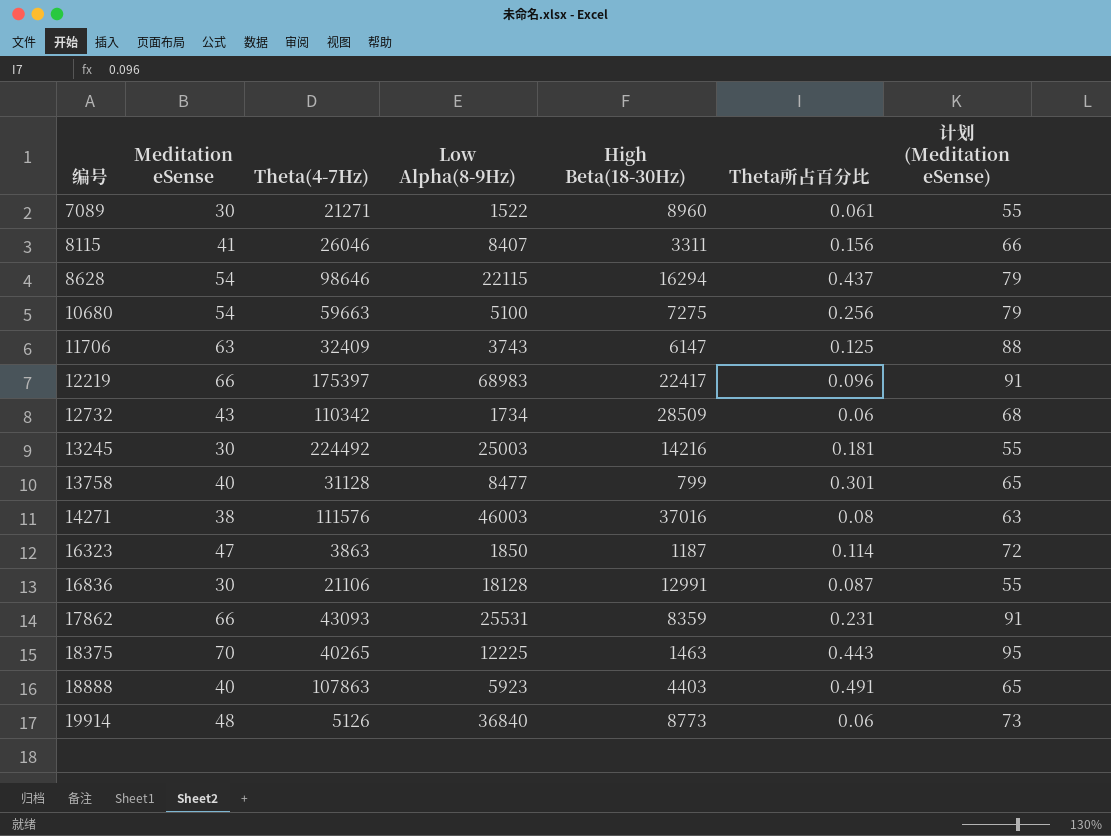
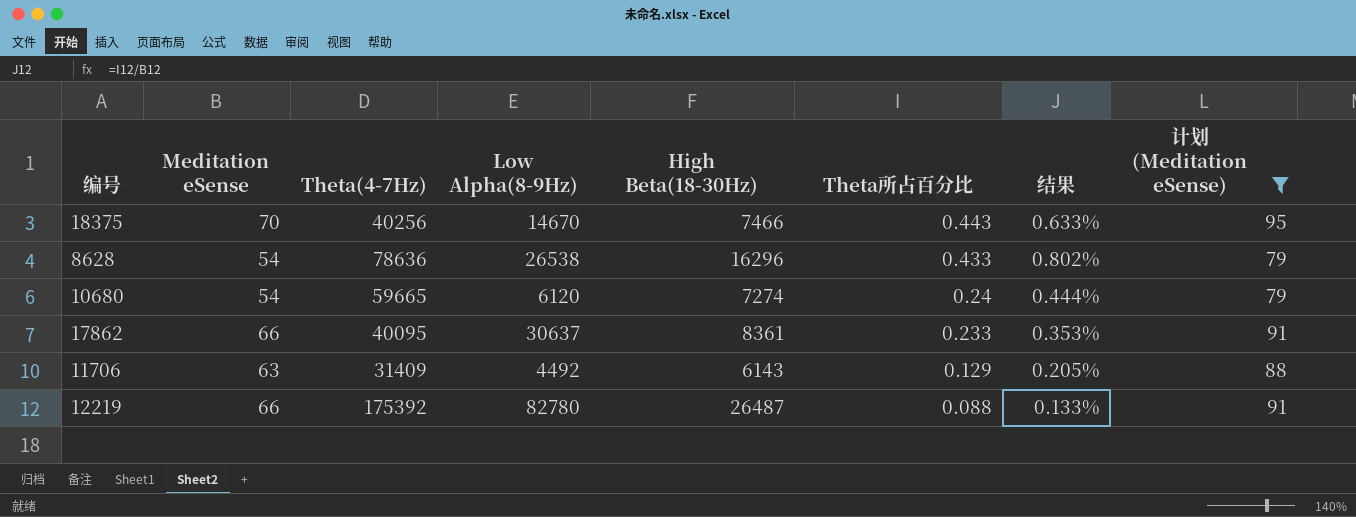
filter: none -> 计划 (Meditation eSense) >= 79
row order: 编号 ascending -> Theta所占百分比 descending
column 结果 | formula: none -> [Theta所占百分比] / [Meditation eSense]
18375 | Theta(4-7Hz): 40265 -> 40256
18375 | Low Alpha(8-9Hz): 12225 -> 14670
18375 | High Beta(18-30Hz): 1463 -> 7466
8628 | Theta(4-7Hz): 98646 -> 78636
8628 | Low Alpha(8-9Hz): 22115 -> 26538
8628 | High Beta(18-30Hz): 16294 -> 16296
8628 | Theta所占百分比: 0.437 -> 0.433
10680 | Theta(4-7Hz): 59663 -> 59665
10680 | Low Alpha(8-9Hz): 5100 -> 6120
10680 | High Beta(18-30Hz): 7275 -> 7274
10680 | Theta所占百分比: 0.256 -> 0.24
17862 | Theta(4-7Hz): 43093 -> 40095
17862 | Low Alpha(8-9Hz): 25531 -> 30637
17862 | High Beta(18-30Hz): 8359 -> 8361
17862 | Theta所占百分比: 0.231 -> 0.233
11706 | Theta(4-7Hz): 32409 -> 31409
11706 | Low Alpha(8-9Hz): 3743 -> 4492
11706 | High Beta(18-30Hz): 6147 -> 6143
11706 | Theta所占百分比: 0.125 -> 0.129
12219 | Theta(4-7Hz): 175397 -> 175392
12219 | Low Alpha(8-9Hz): 68983 -> 82780
12219 | High Beta(18-30Hz): 22417 -> 26487
12219 | Theta所占百分比: 0.096 -> 0.088

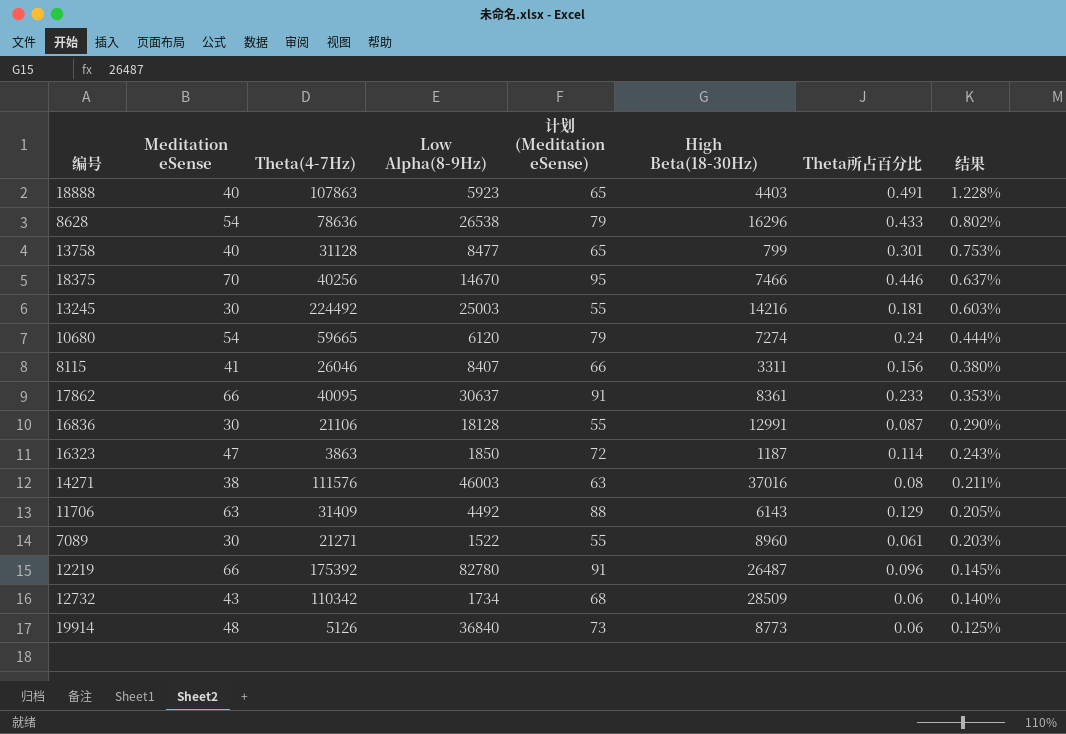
filter: 计划 (Meditation eSense) >= 79 -> none
row order: Theta所占百分比 descending -> 结果 descending
column 计划 (Meditation eSense) | position: 8 -> 5
18375 | Theta所占百分比: 0.443 -> 0.446
18375 | 结果: 0.633% -> 0.637%
12219 | Theta所占百分比: 0.088 -> 0.096
12219 | 结果: 0.133% -> 0.145%

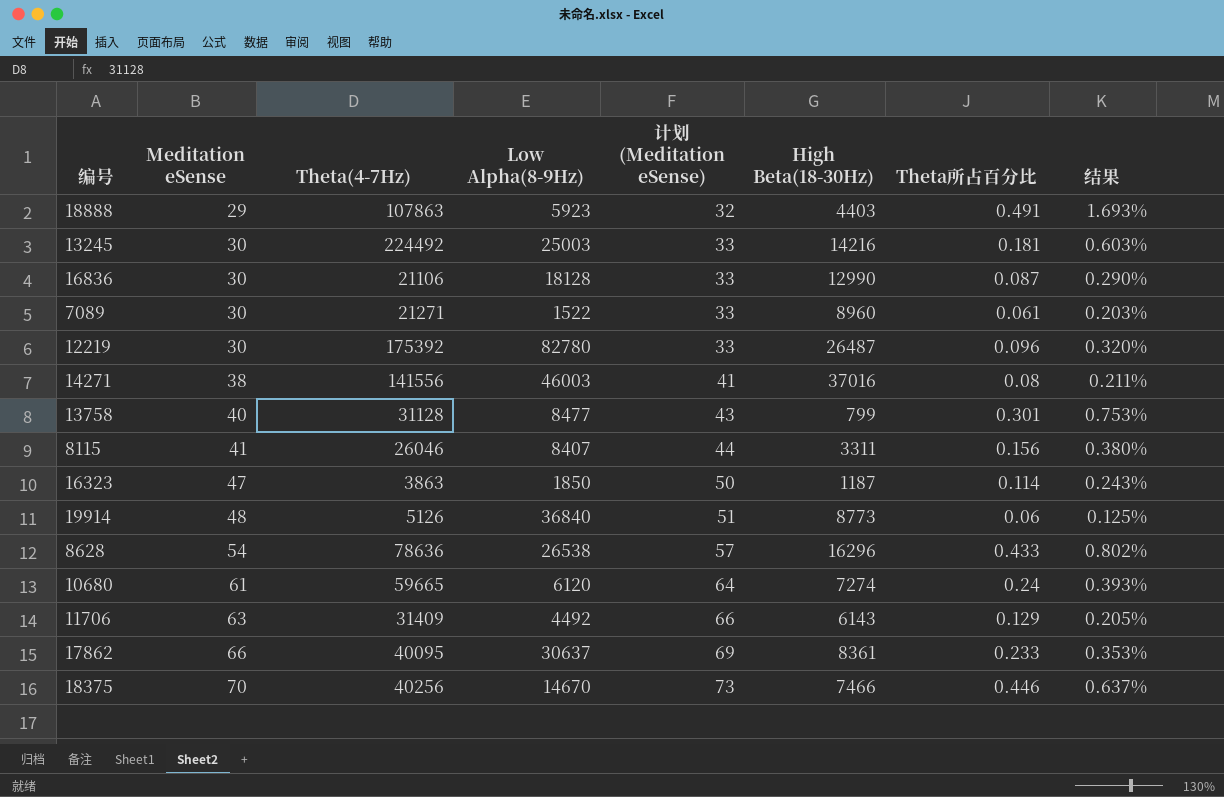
row order: 结果 descending -> Meditation eSense ascending
column 计划 (Meditation eSense) | formula: [Meditation eSense] + 25 -> [Meditation eSense] + 3
row 12732: 43 | 110342 | 1734 | 68 | 28509 | 0.06 | 0.140% -> none
18888 | Meditation eSense: 40 -> 29
18888 | 结果: 1.228% -> 1.693%
16836 | High Beta(18-30Hz): 12991 -> 12990
12219 | Meditation eSense: 66 -> 30
12219 | 结果: 0.145% -> 0.320%
14271 | Theta(4-7Hz): 111576 -> 141556
10680 | Meditation eSense: 54 -> 61
10680 | 结果: 0.444% -> 0.393%

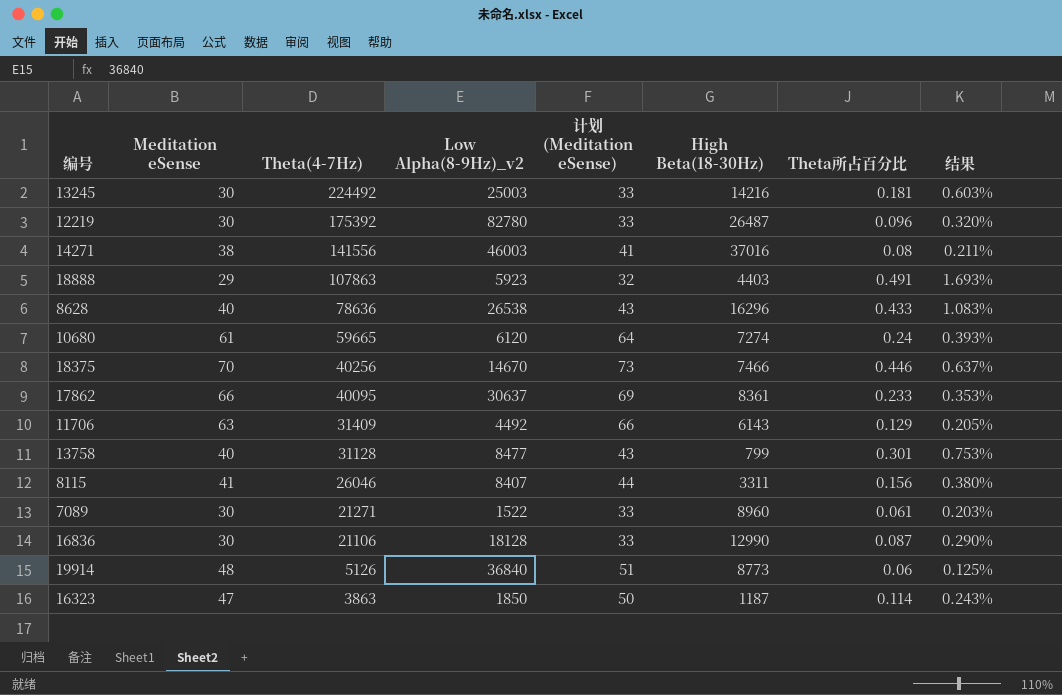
row order: Meditation eSense ascending -> Theta(4-7Hz) descending
column name: Low Alpha(8-9Hz) -> Low Alpha(8-9Hz)_v2
8628 | Meditation eSense: 54 -> 40
8628 | 计划 (Meditation eSense): 57 -> 43
8628 | 结果: 0.802% -> 1.083%

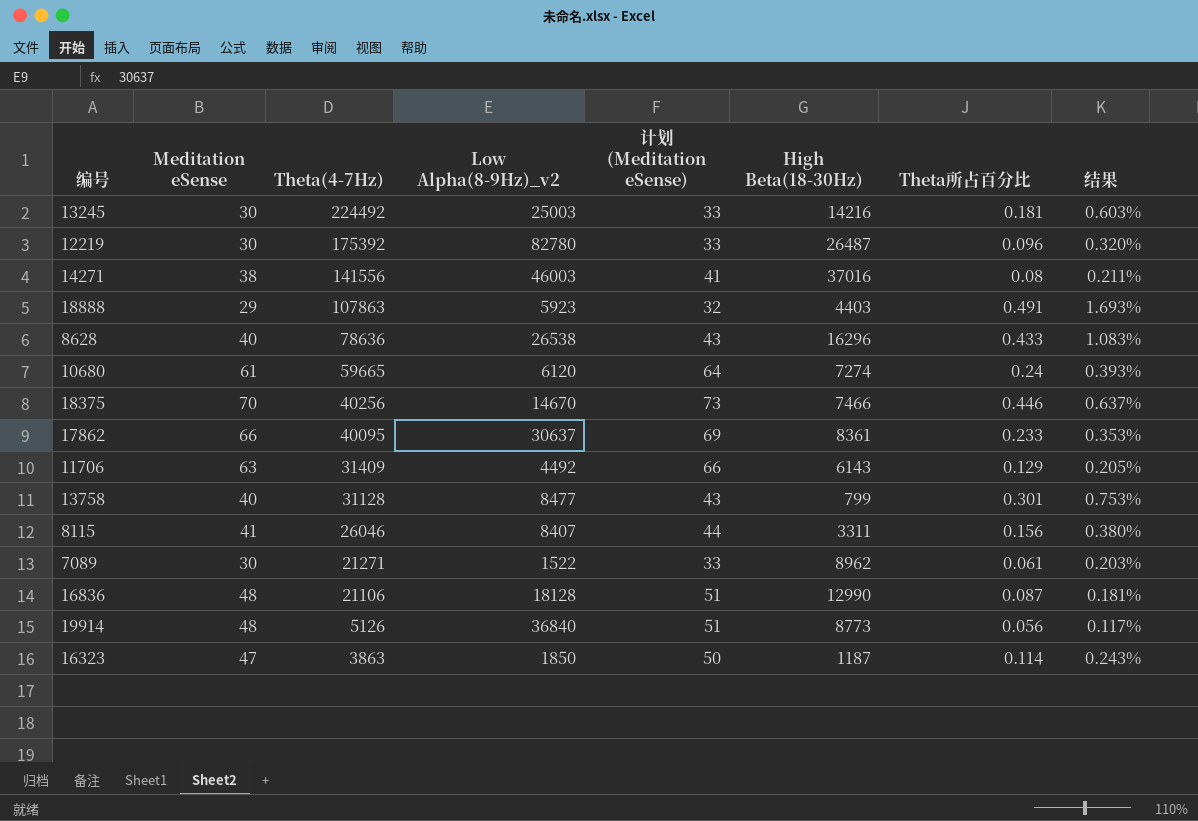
7089 | High Beta(18-30Hz): 8960 -> 8962
16836 | Meditation eSense: 30 -> 48
16836 | 计划 (Meditation eSense): 33 -> 51
16836 | 结果: 0.290% -> 0.181%
19914 | Theta所占百分比: 0.06 -> 0.056
19914 | 结果: 0.125% -> 0.117%

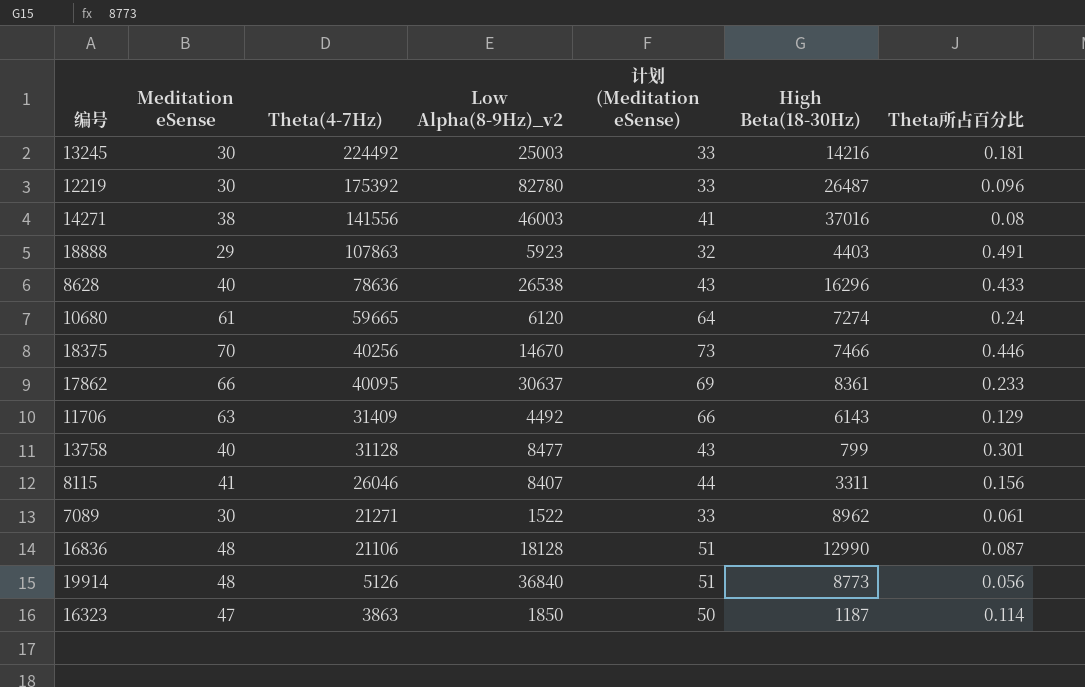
column 结果 | formula: [Theta所占百分比] / [Meditation eSense] -> none

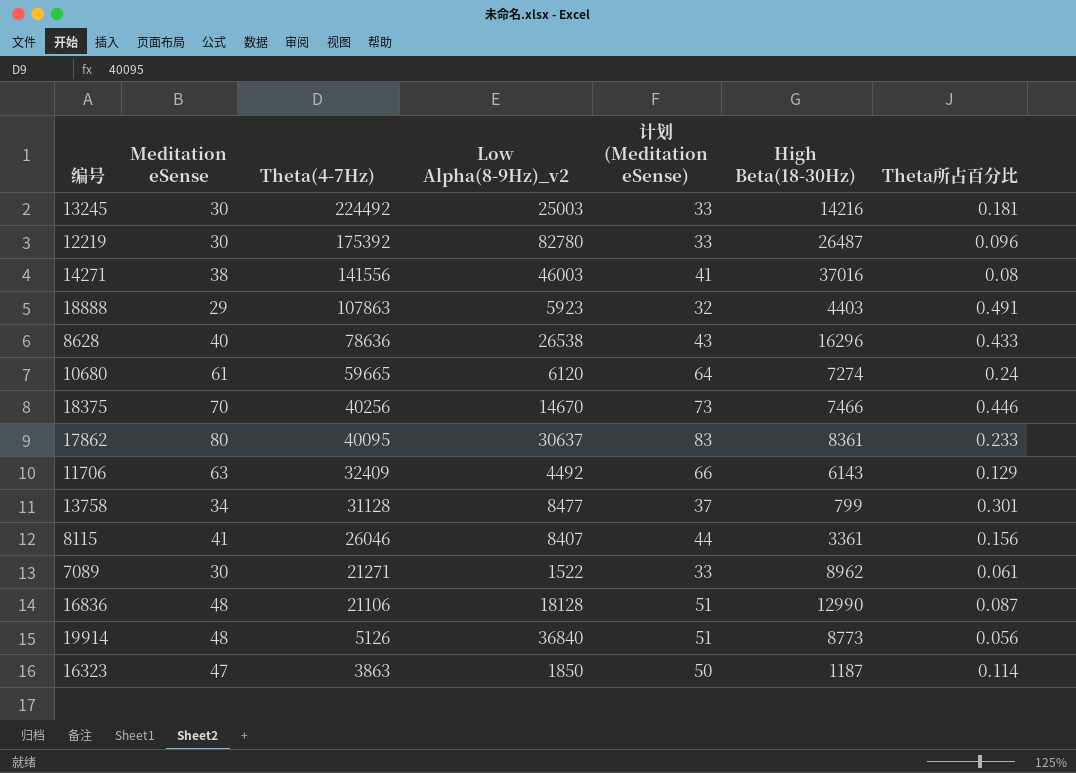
17862 | Meditation eSense: 66 -> 80
17862 | 计划 (Meditation eSense): 69 -> 83
11706 | Theta(4-7Hz): 31409 -> 32409
13758 | Meditation eSense: 40 -> 34
13758 | 计划 (Meditation eSense): 43 -> 37
8115 | High Beta(18-30Hz): 3311 -> 3361

